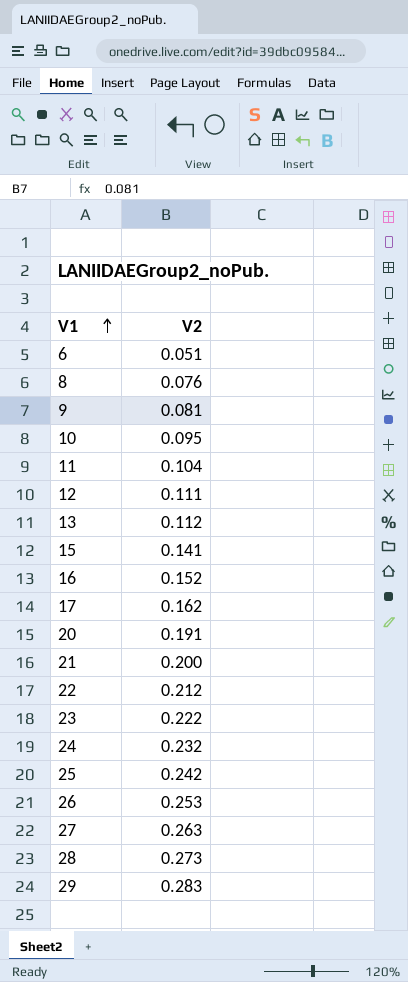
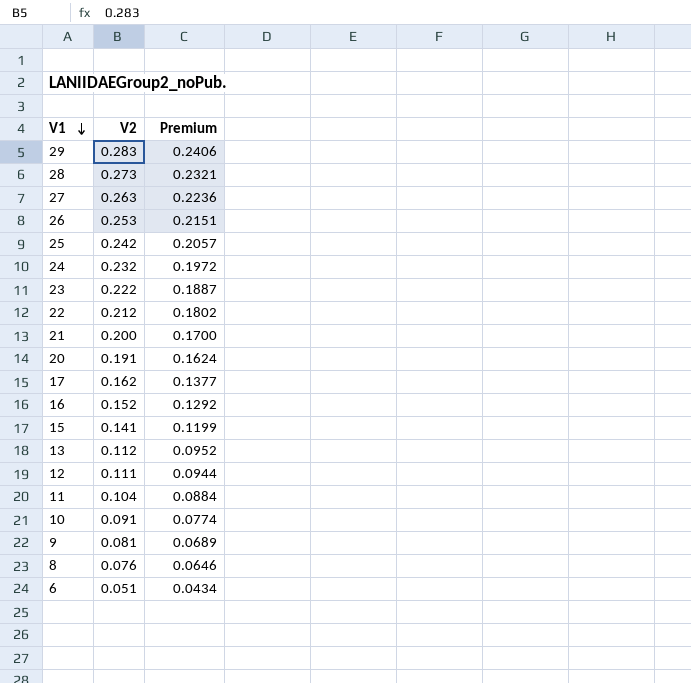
row order: V1 ascending -> V1 descending
column Premium | formula: none -> [V2] * 0.85
10 | V2: 0.095 -> 0.091

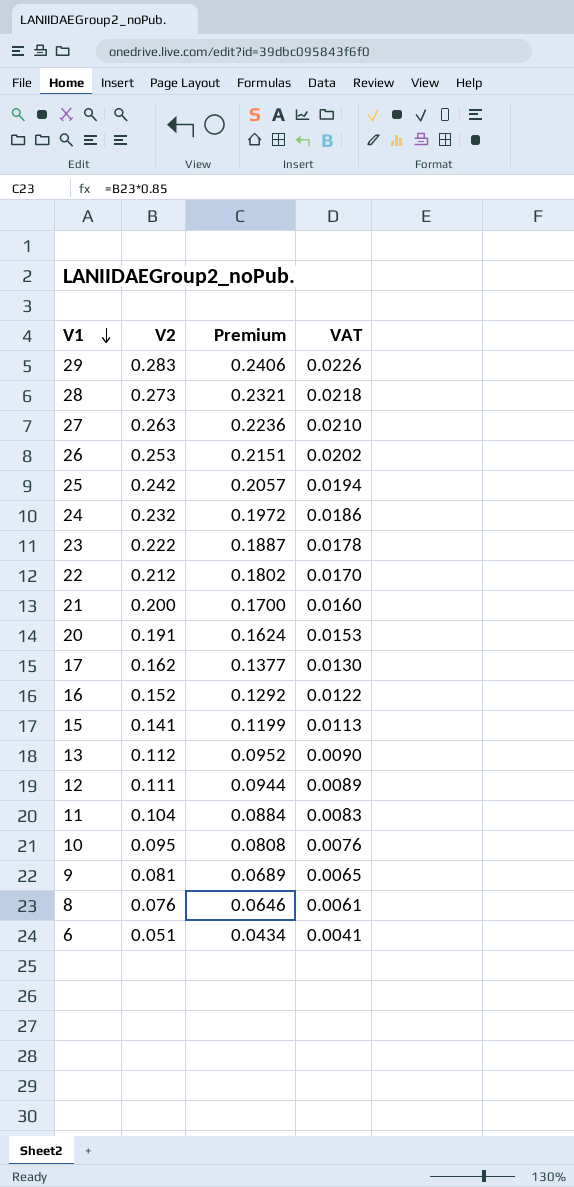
column VAT | formula: none -> [V2] * 0.08
10 | V2: 0.091 -> 0.095
10 | Premium: 0.0774 -> 0.0808

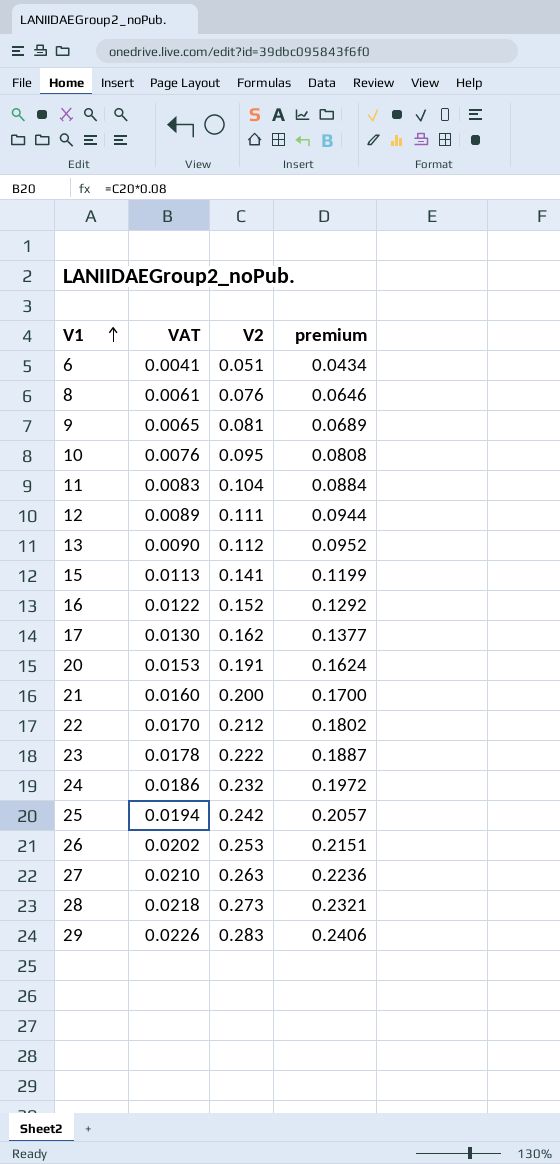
row order: V1 descending -> V1 ascending
column VAT | position: 4 -> 2
column name: Premium -> premium

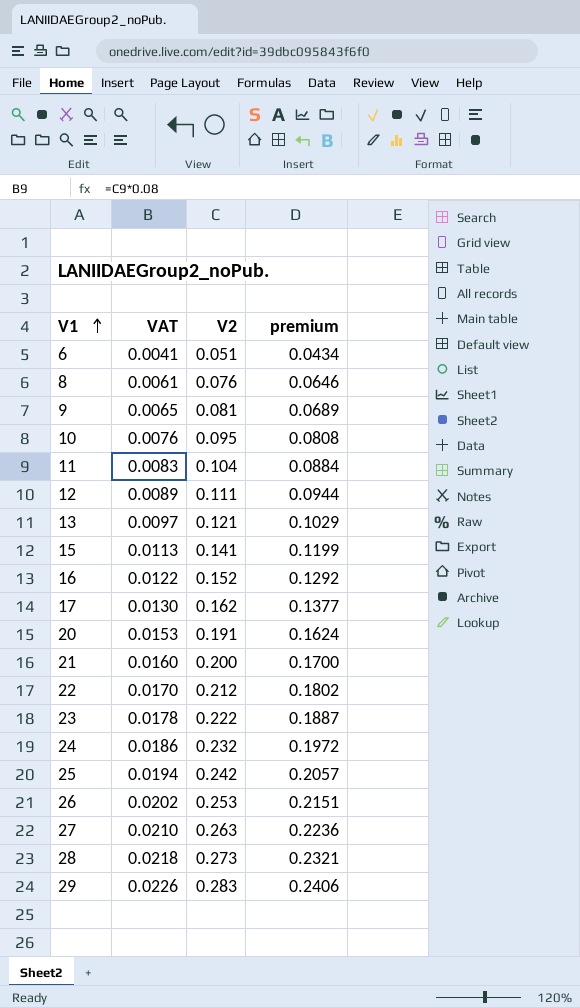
13 | VAT: 0.0090 -> 0.0097
13 | V2: 0.112 -> 0.121
13 | premium: 0.0952 -> 0.1029

